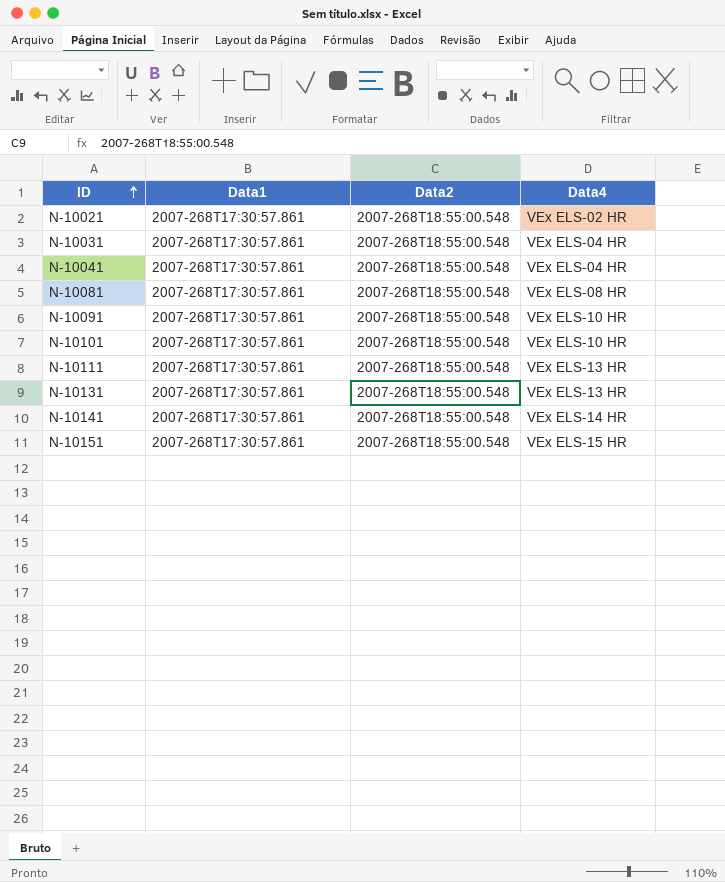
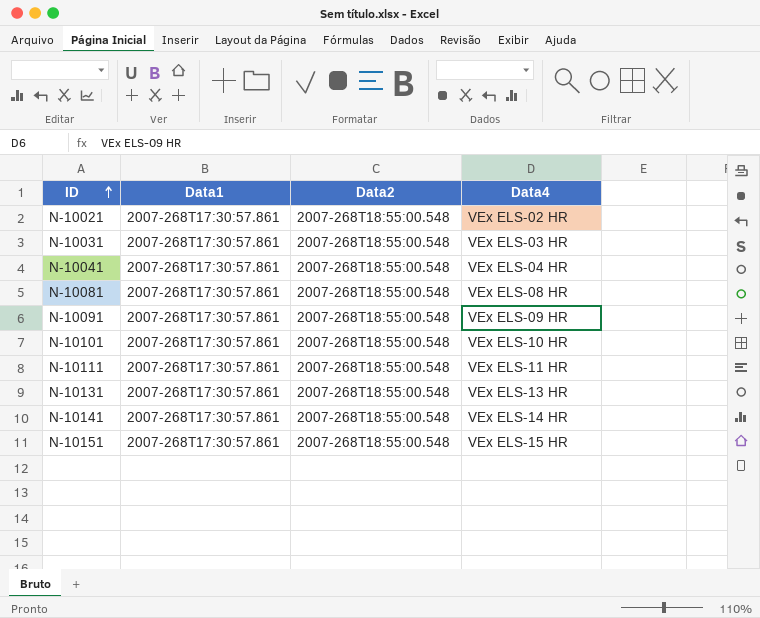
N-10031 | Data4: VEx ELS-04 HR -> VEx ELS-03 HR
N-10091 | Data4: VEx ELS-10 HR -> VEx ELS-09 HR
N-10111 | Data4: VEx ELS-13 HR -> VEx ELS-11 HR

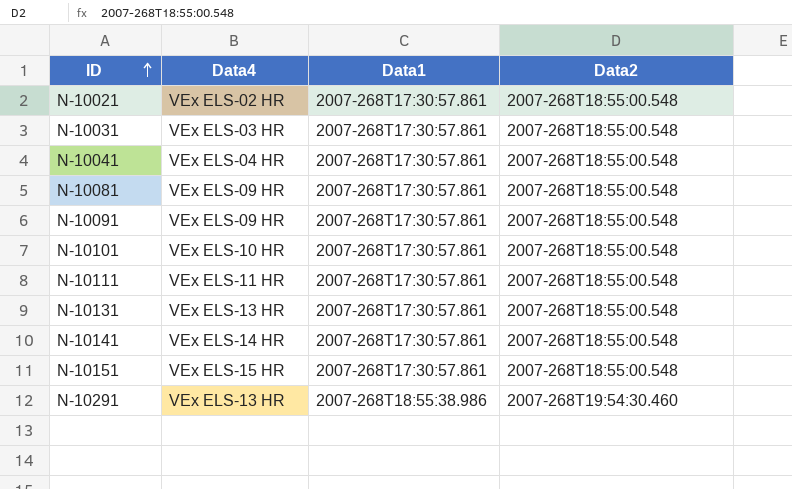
column Data4 | position: 4 -> 2
N-10081 | Data4: VEx ELS-08 HR -> VEx ELS-09 HR
row N-10291: none -> VEx ELS-13 HR | 2007-268T18:55:38.986 | 2007-268T19:54:30.460

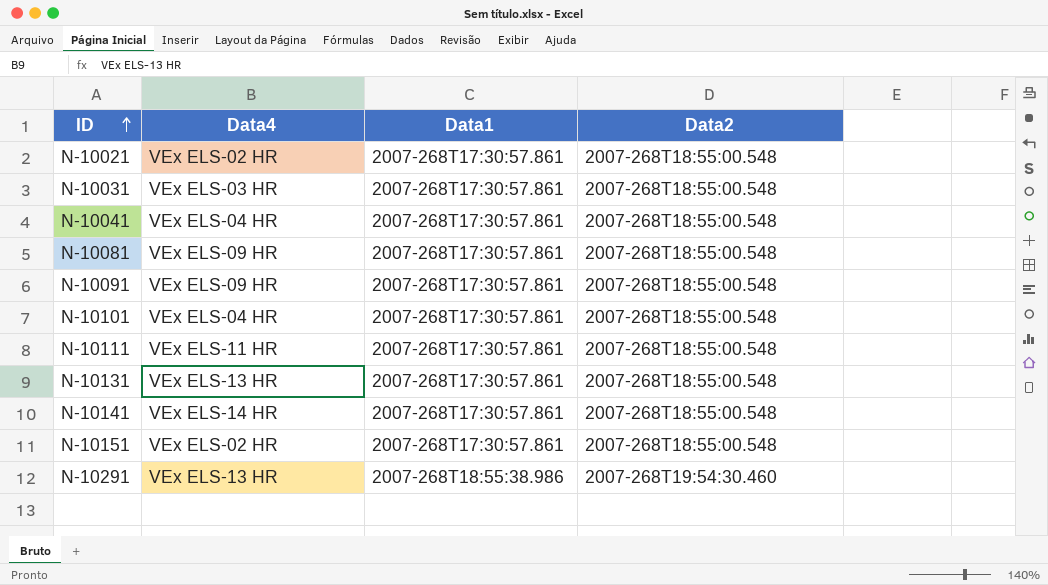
N-10101 | Data4: VEx ELS-10 HR -> VEx ELS-04 HR
N-10151 | Data4: VEx ELS-15 HR -> VEx ELS-02 HR

